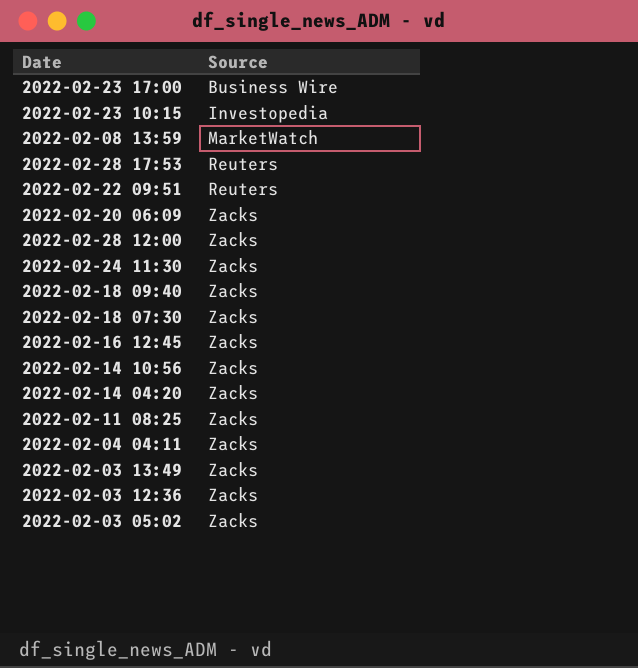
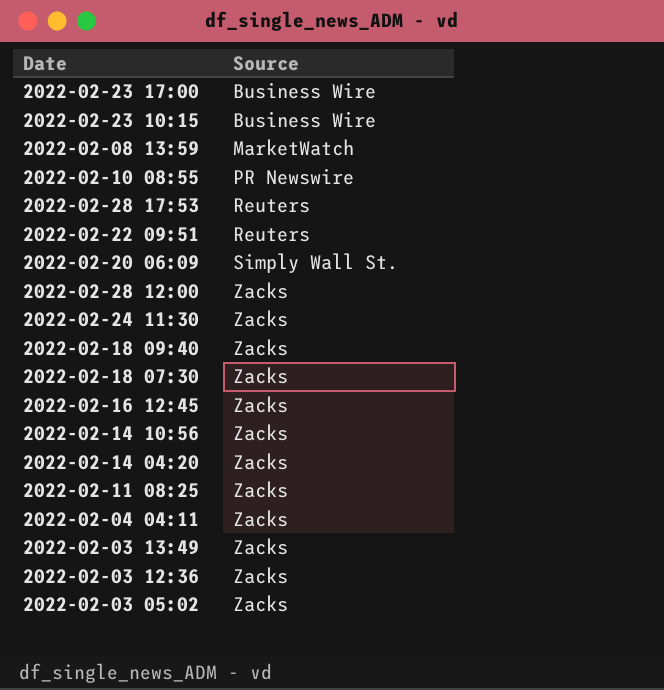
2022-02-23 10:15 | Source: Investopedia -> Business Wire
row 2022-02-10 08:55: none -> PR Newswire
2022-02-20 06:09 | Source: Zacks -> Simply Wall St.

